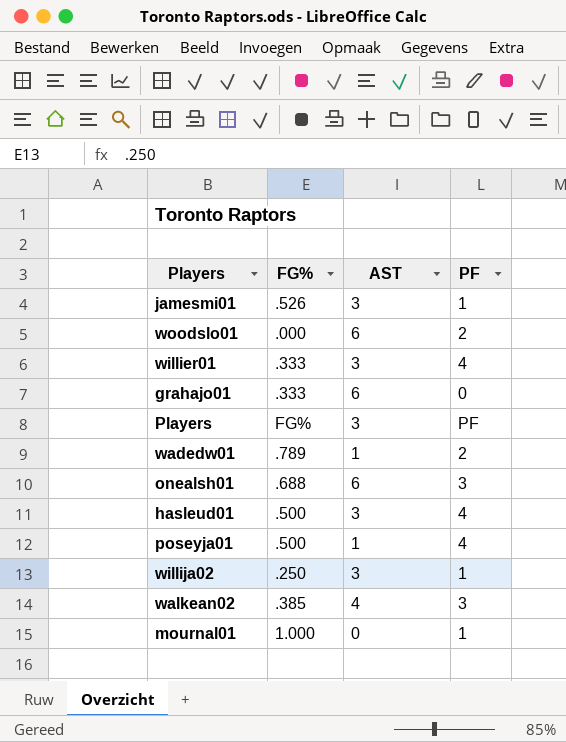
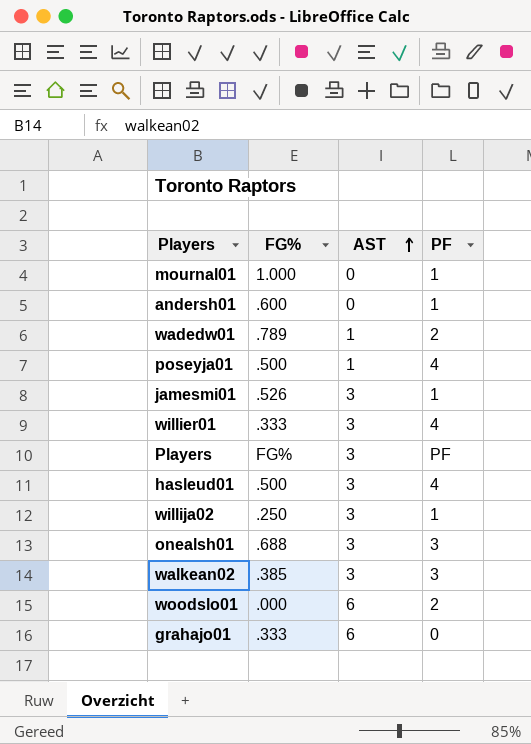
row order: none -> AST ascending
row andersh01: none -> .600 | 0 | 1
onealsh01 | AST: 6 -> 3
walkean02 | AST: 4 -> 3

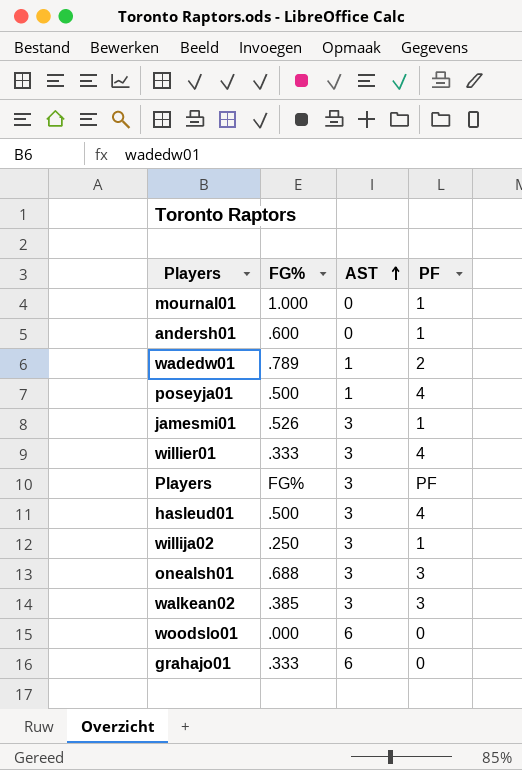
woodslo01 | PF: 2 -> 0

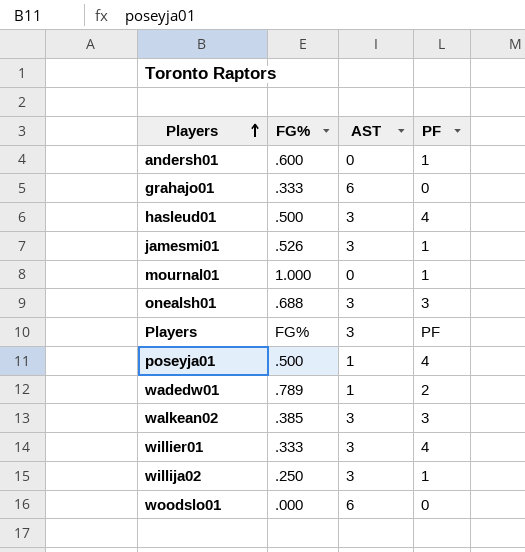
row order: AST ascending -> Players ascending

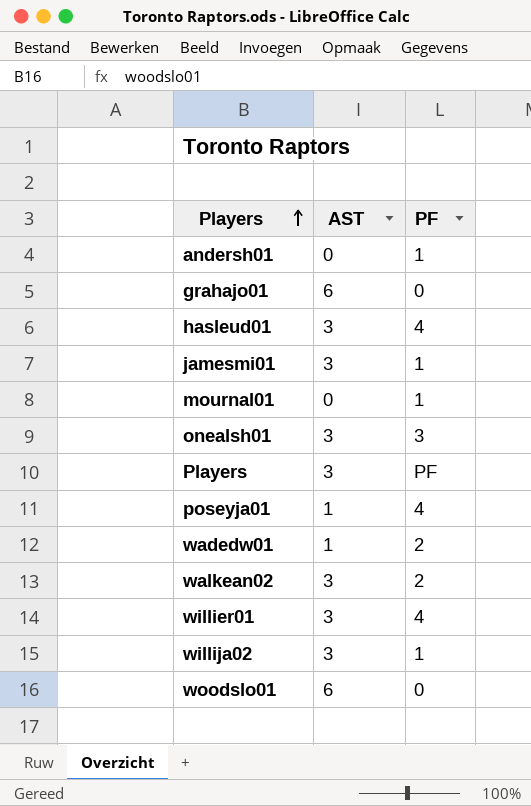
column FG% | position: 2 -> none
walkean02 | PF: 3 -> 2

